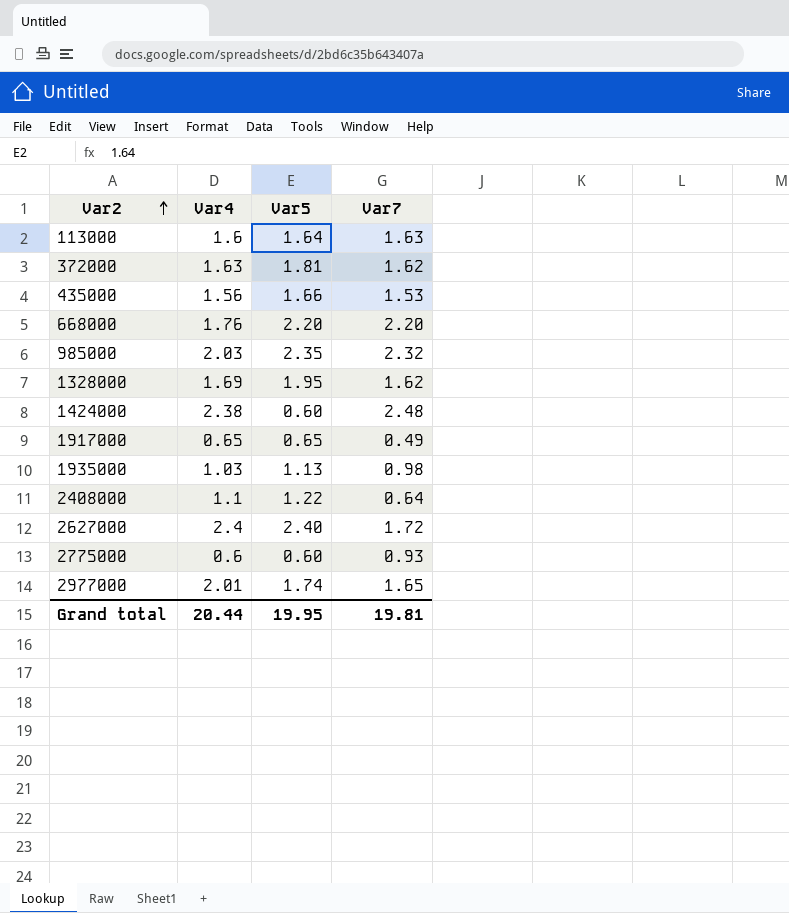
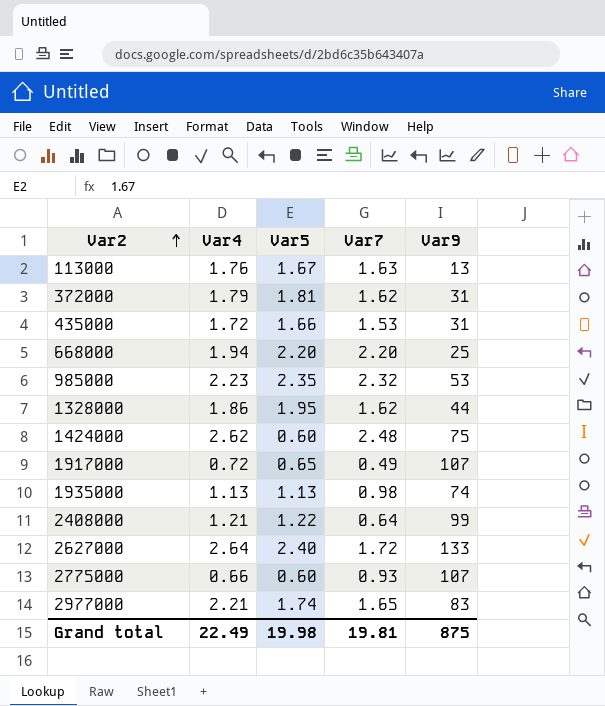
column Var9 | position: none -> 5
113000 | Var4: 1.6 -> 1.76
113000 | Var5: 1.64 -> 1.67
372000 | Var4: 1.63 -> 1.79
435000 | Var4: 1.56 -> 1.72
668000 | Var4: 1.76 -> 1.94
985000 | Var4: 2.03 -> 2.23
1328000 | Var4: 1.69 -> 1.86
1424000 | Var4: 2.38 -> 2.62
1917000 | Var4: 0.65 -> 0.72
1935000 | Var4: 1.03 -> 1.13
2408000 | Var4: 1.1 -> 1.21
2627000 | Var4: 2.4 -> 2.64
2775000 | Var4: 0.6 -> 0.66
2977000 | Var4: 2.01 -> 2.21
Grand total | Var4: 20.44 -> 22.49
Grand total | Var5: 19.95 -> 19.98

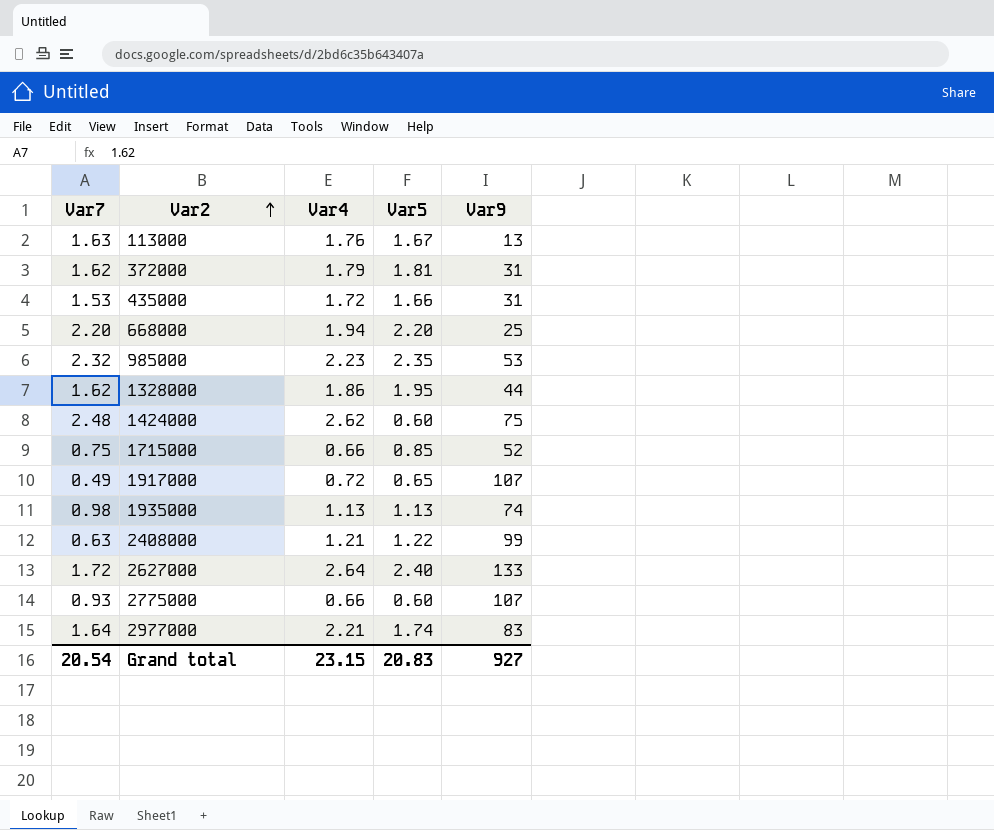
column Var7 | position: 4 -> 1
row 1715000: none -> 0.75 | 0.66 | 0.85 | 52
2408000 | Var7: 0.64 -> 0.63
2977000 | Var7: 1.65 -> 1.64
Grand total | Var7: 19.81 -> 20.54
Grand total | Var4: 22.49 -> 23.15
Grand total | Var5: 19.98 -> 20.83
Grand total | Var9: 875 -> 927

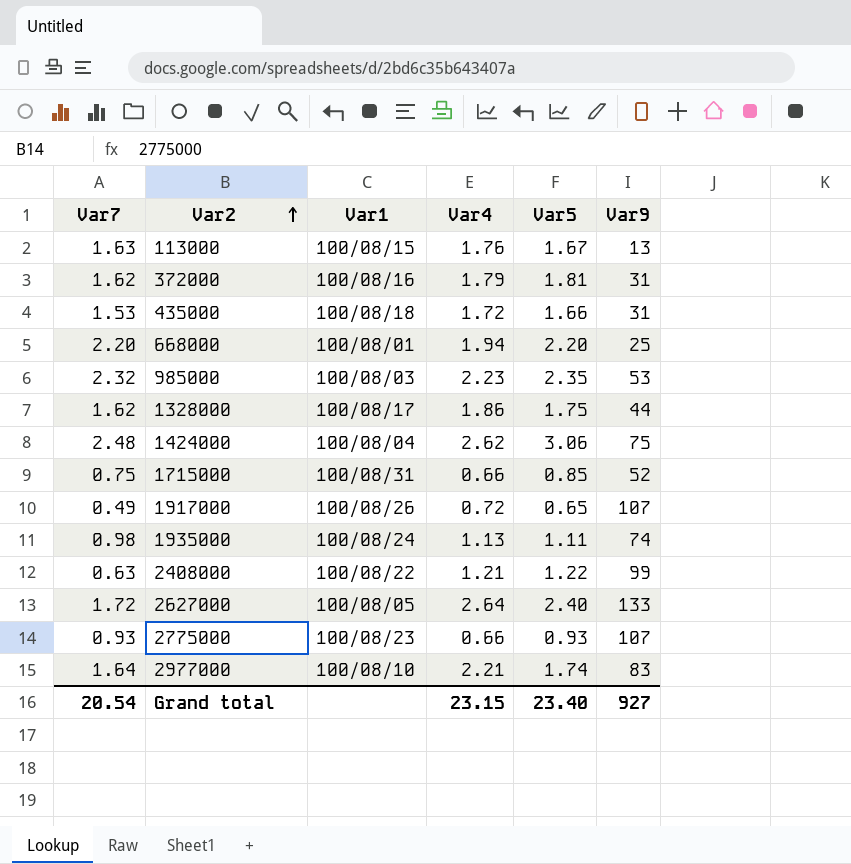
column Var1 | position: none -> 3
1328000 | Var5: 1.95 -> 1.75
1424000 | Var5: 0.60 -> 3.06
1935000 | Var5: 1.13 -> 1.11
2775000 | Var5: 0.60 -> 0.93
Grand total | Var5: 20.83 -> 23.40

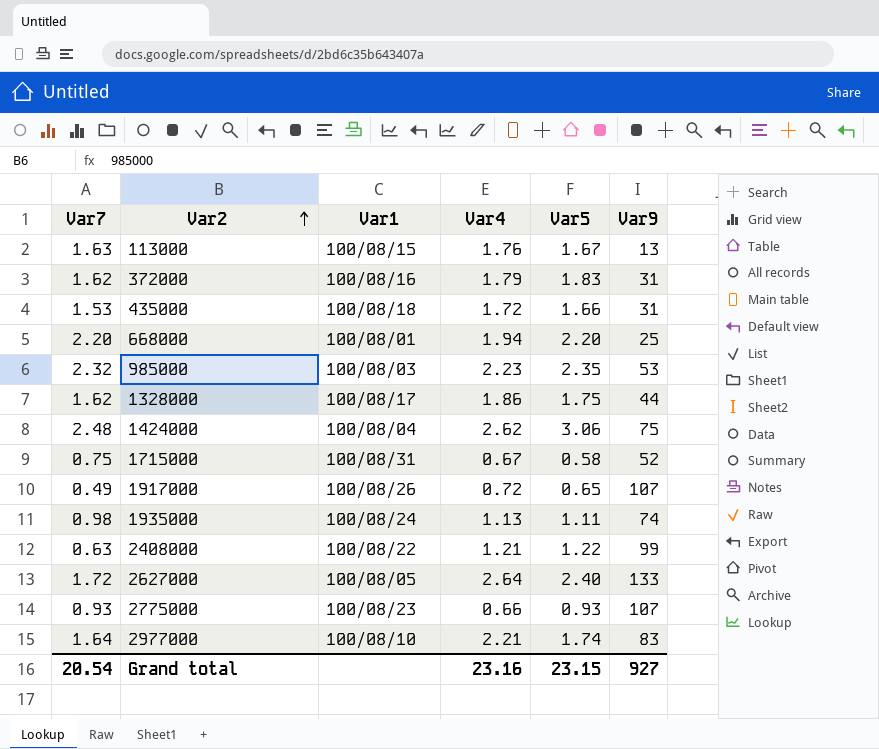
372000 | Var5: 1.81 -> 1.83
1715000 | Var4: 0.66 -> 0.67
1715000 | Var5: 0.85 -> 0.58
Grand total | Var4: 23.15 -> 23.16
Grand total | Var5: 23.40 -> 23.15

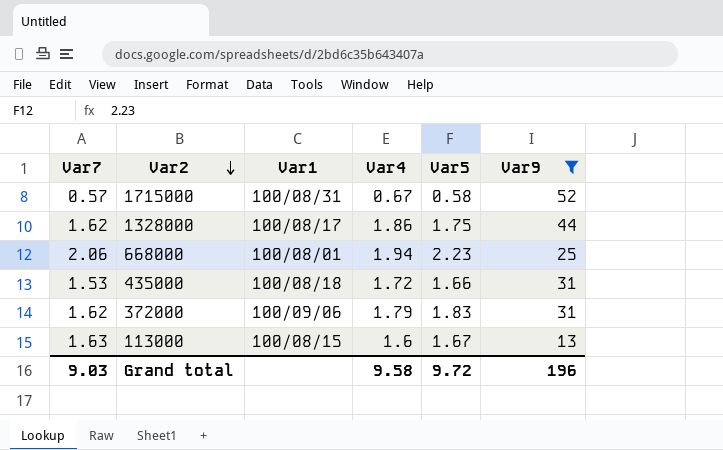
filter: none -> Var9 <= 52
row order: Var2 ascending -> Var2 descending
1715000 | Var7: 0.75 -> 0.57
668000 | Var7: 2.20 -> 2.06
668000 | Var5: 2.20 -> 2.23
372000 | Var1: 100/08/16 -> 100/09/06
113000 | Var4: 1.76 -> 1.6
Grand total | Var7: 20.54 -> 9.03
Grand total | Var4: 23.16 -> 9.58
Grand total | Var5: 23.15 -> 9.72
Grand total | Var9: 927 -> 196

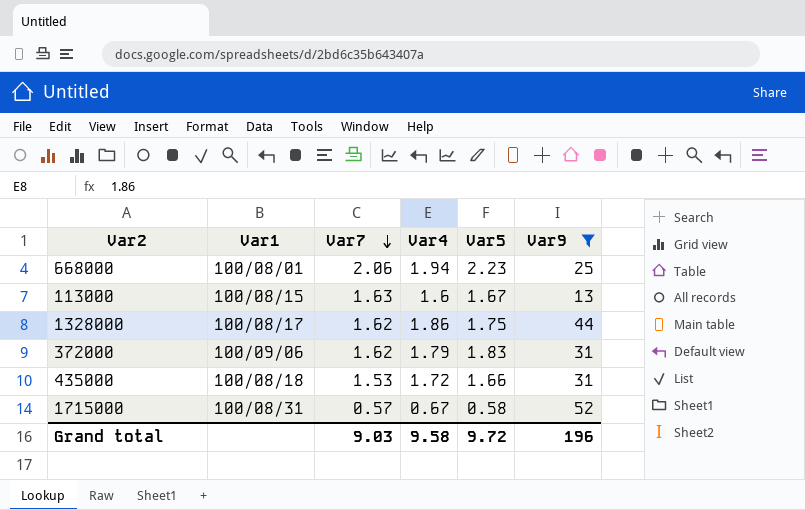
row order: Var2 descending -> Var7 descending
column Var7 | position: 1 -> 3

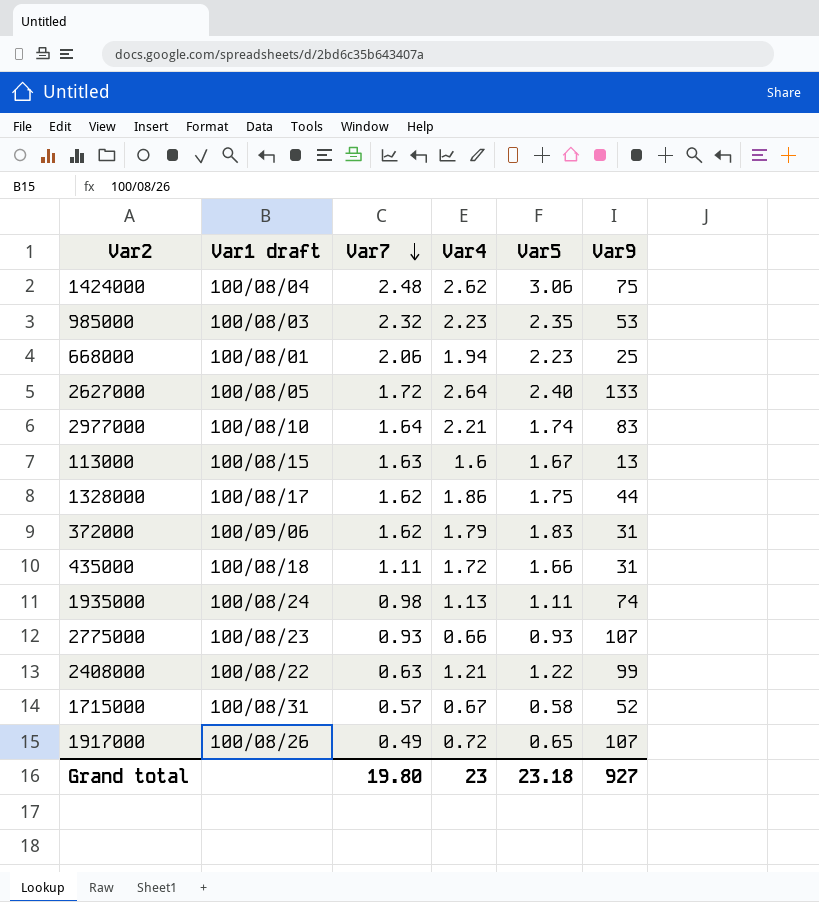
filter: Var9 <= 52 -> none
column name: Var1 -> Var1 draft
435000 | Var7: 1.53 -> 1.11
Grand total | Var7: 9.03 -> 19.80
Grand total | Var4: 9.58 -> 23
Grand total | Var5: 9.72 -> 23.18
Grand total | Var9: 196 -> 927

